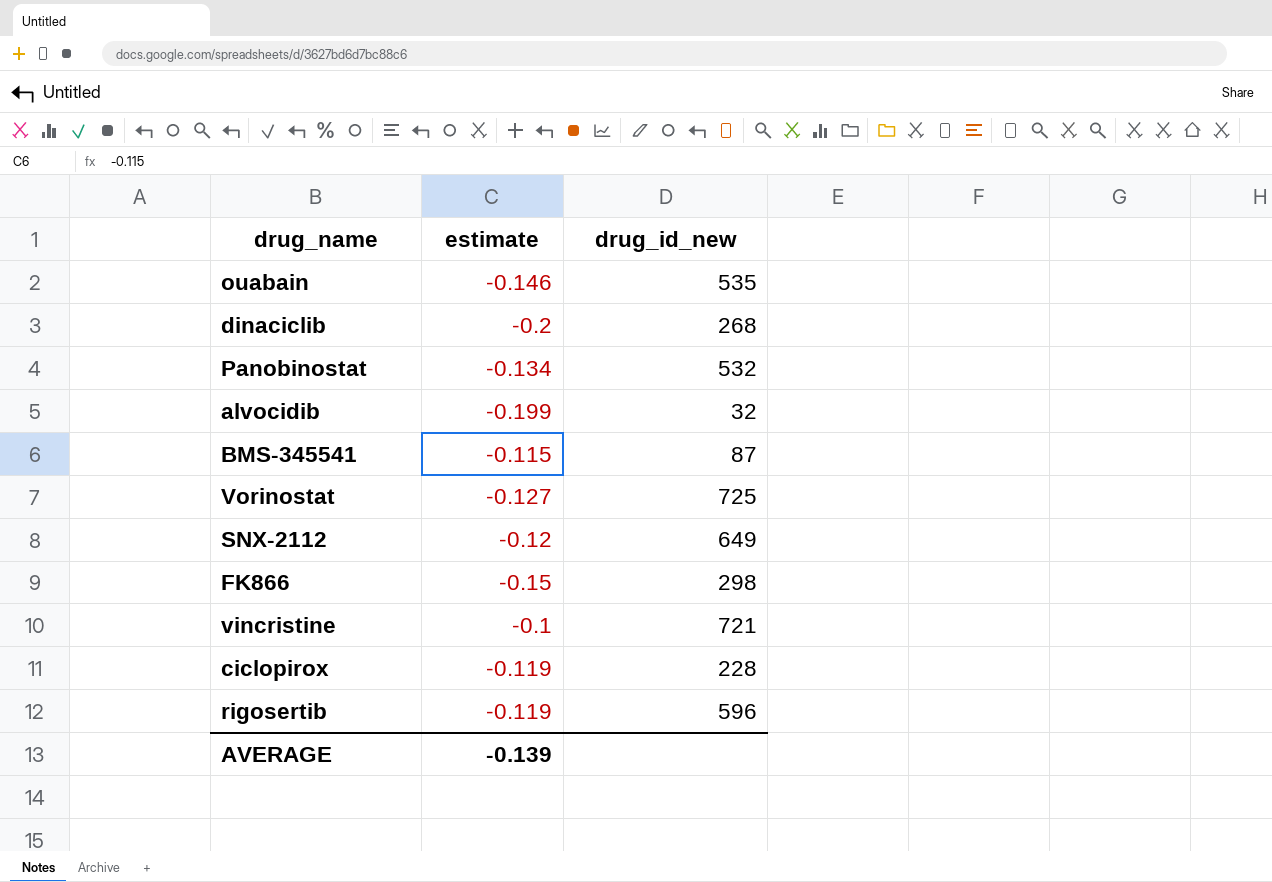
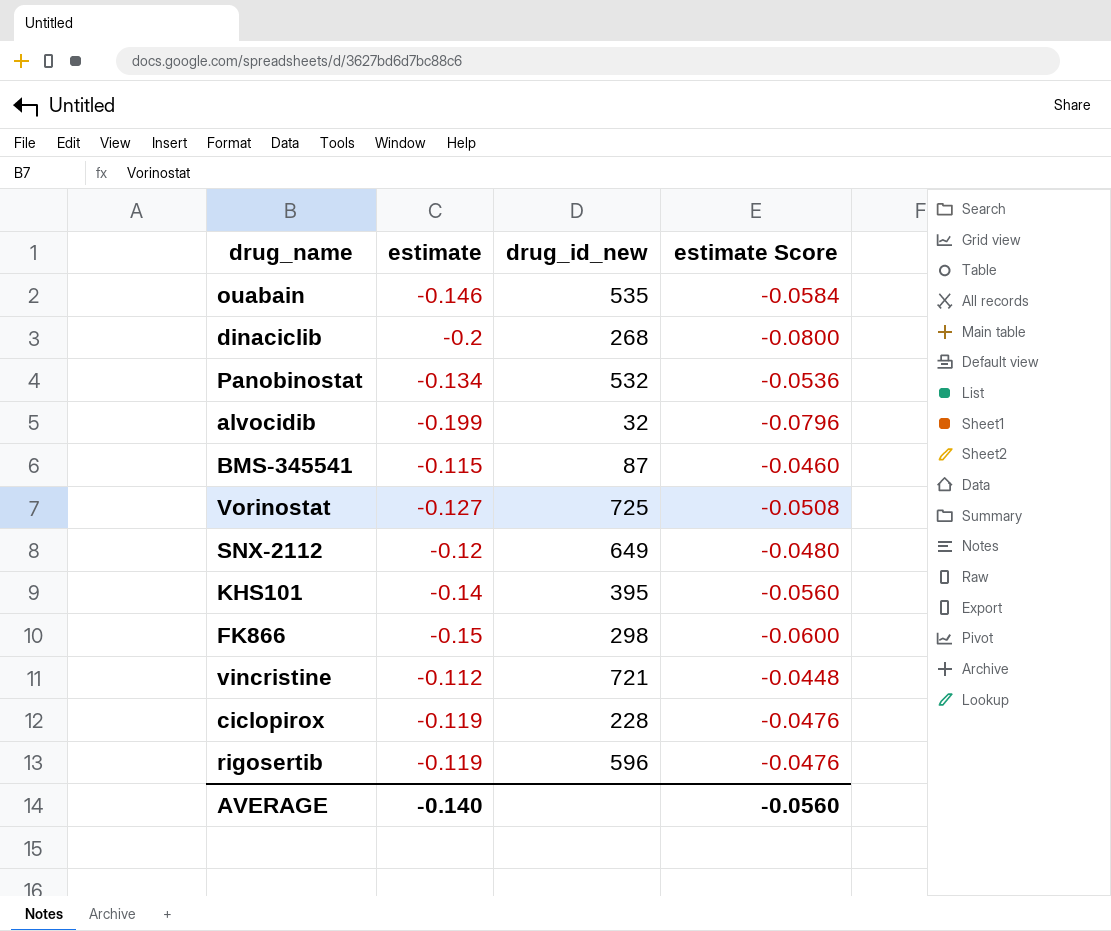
column estimate Score | formula: none -> [estimate] * 0.4
row KHS101: none -> -0.14 | 395 | -0.0560
vincristine | estimate: -0.1 -> -0.112
AVERAGE | estimate: -0.139 -> -0.140

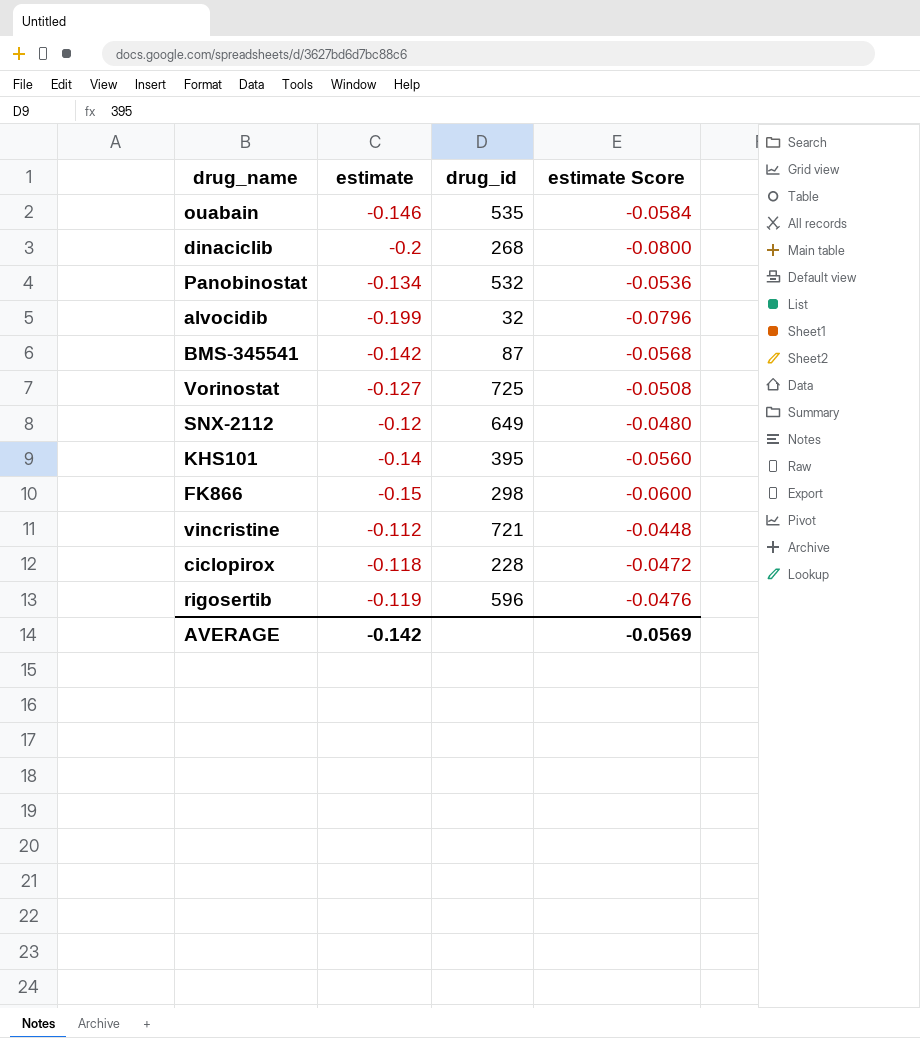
column name: drug_id_new -> drug_id
BMS-345541 | estimate: -0.115 -> -0.142
BMS-345541 | estimate Score: -0.0460 -> -0.0568
ciclopirox | estimate: -0.119 -> -0.118
ciclopirox | estimate Score: -0.0476 -> -0.0472
AVERAGE | estimate: -0.140 -> -0.142
AVERAGE | estimate Score: -0.0560 -> -0.0569

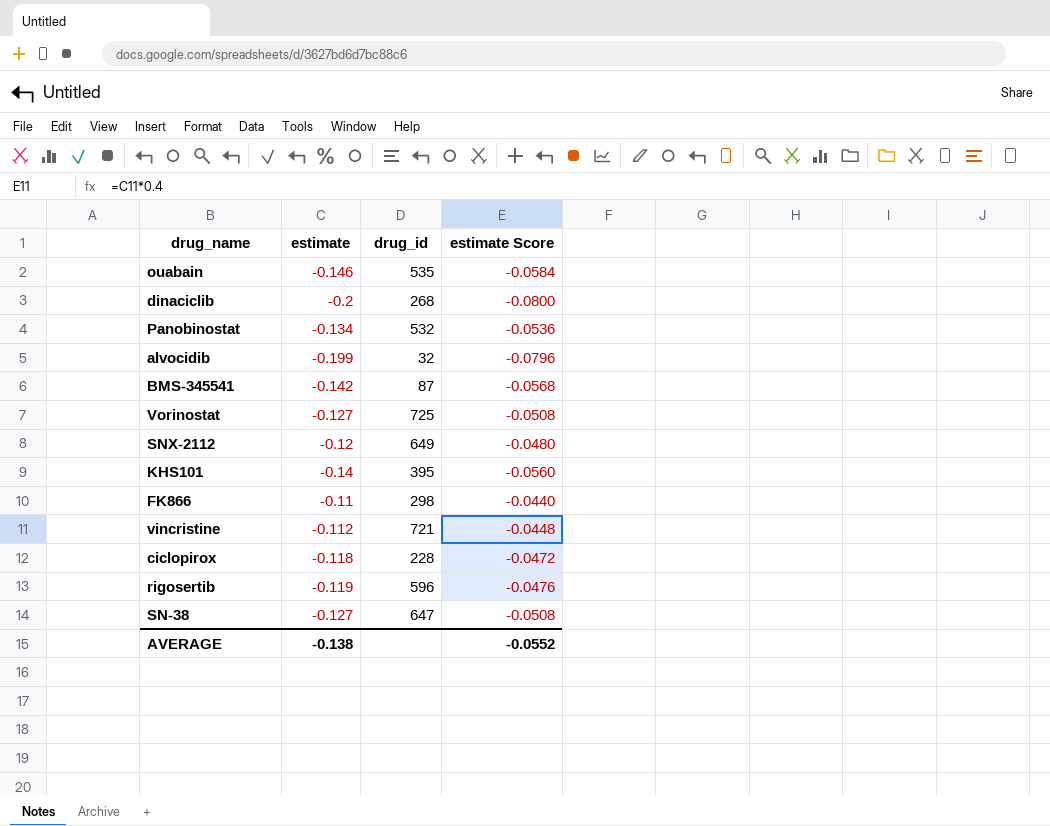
FK866 | estimate: -0.15 -> -0.11
FK866 | estimate Score: -0.0600 -> -0.0440
row SN-38: none -> -0.127 | 647 | -0.0508
AVERAGE | estimate: -0.142 -> -0.138
AVERAGE | estimate Score: -0.0569 -> -0.0552

